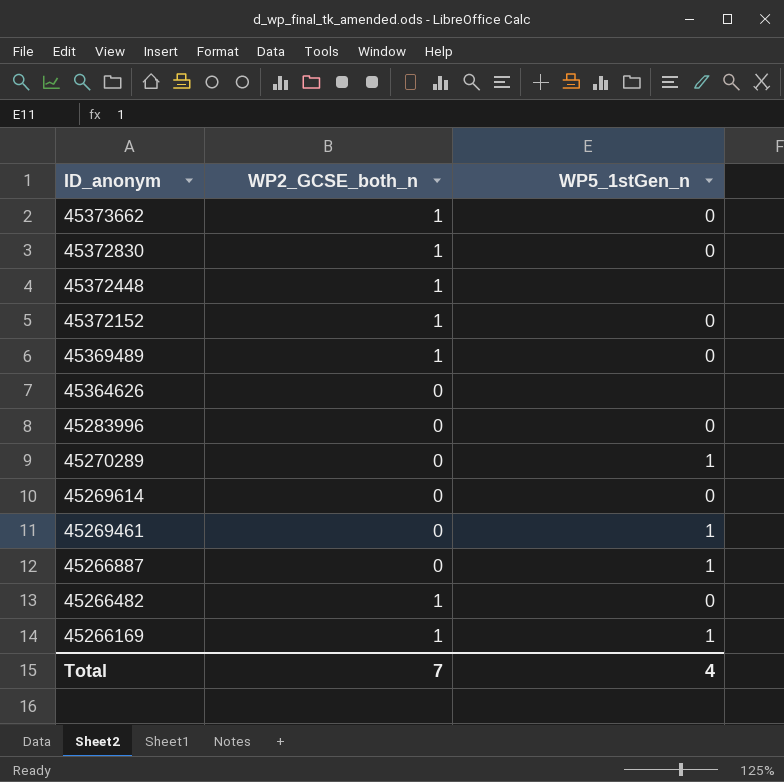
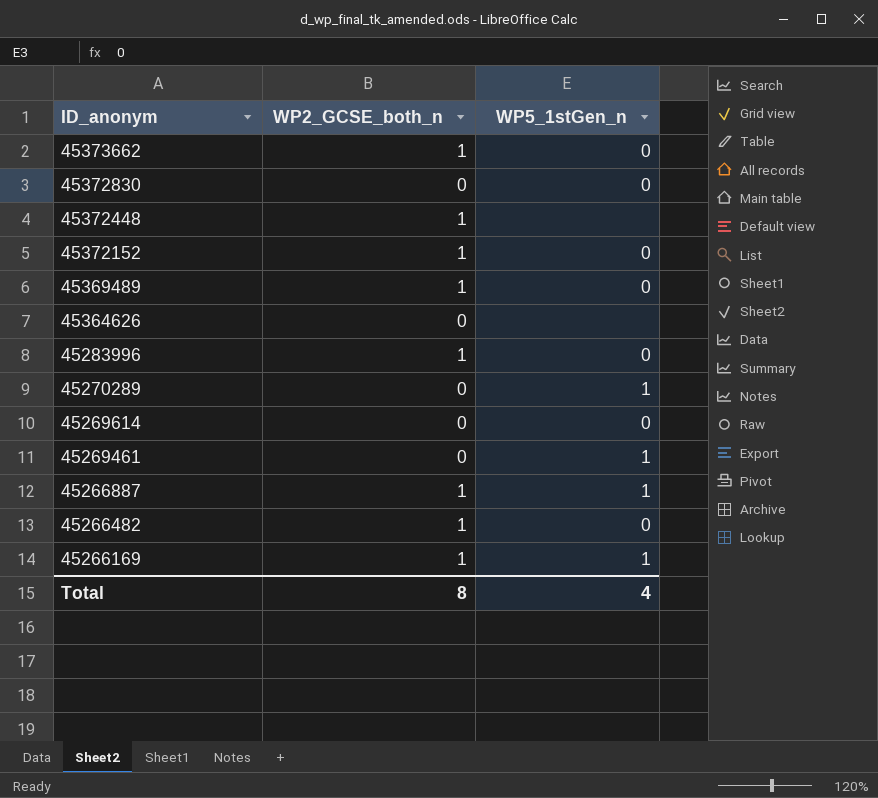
45372830 | WP2_GCSE_both_n: 1 -> 0
45283996 | WP2_GCSE_both_n: 0 -> 1
45266887 | WP2_GCSE_both_n: 0 -> 1
Total | WP2_GCSE_both_n: 7 -> 8

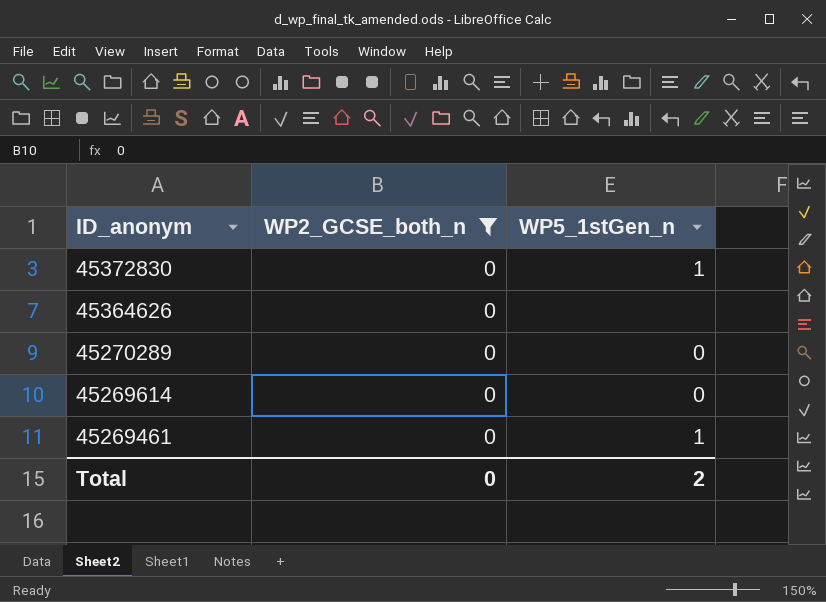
filter: none -> WP2_GCSE_both_n = 0
45372830 | WP5_1stGen_n: 0 -> 1
45270289 | WP5_1stGen_n: 1 -> 0
Total | WP2_GCSE_both_n: 8 -> 0
Total | WP5_1stGen_n: 4 -> 2

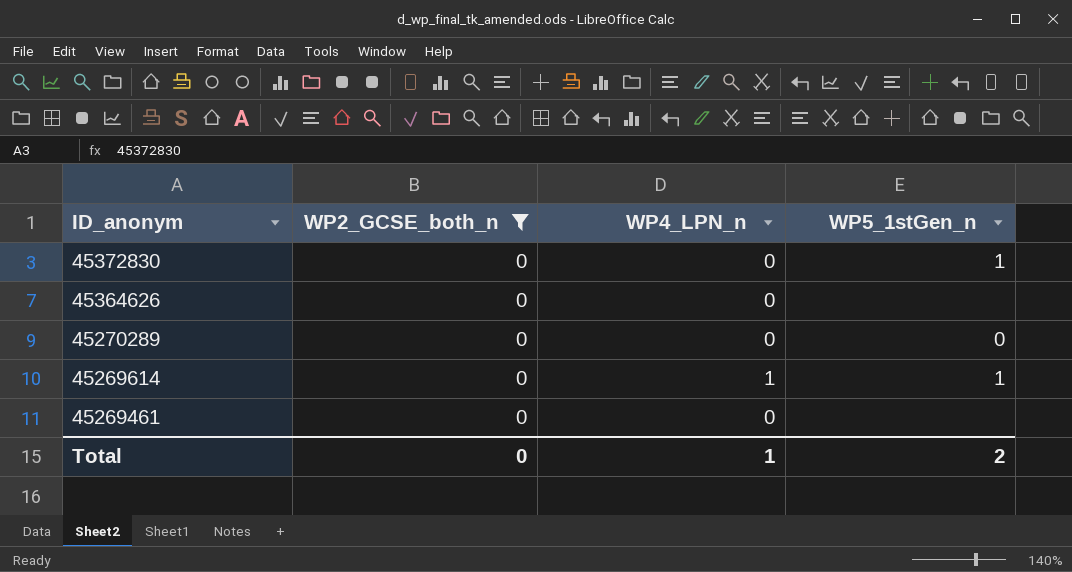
column WP4_LPN_n | position: none -> 3
45269614 | WP5_1stGen_n: 0 -> 1
45269461 | WP5_1stGen_n: 1 -> none

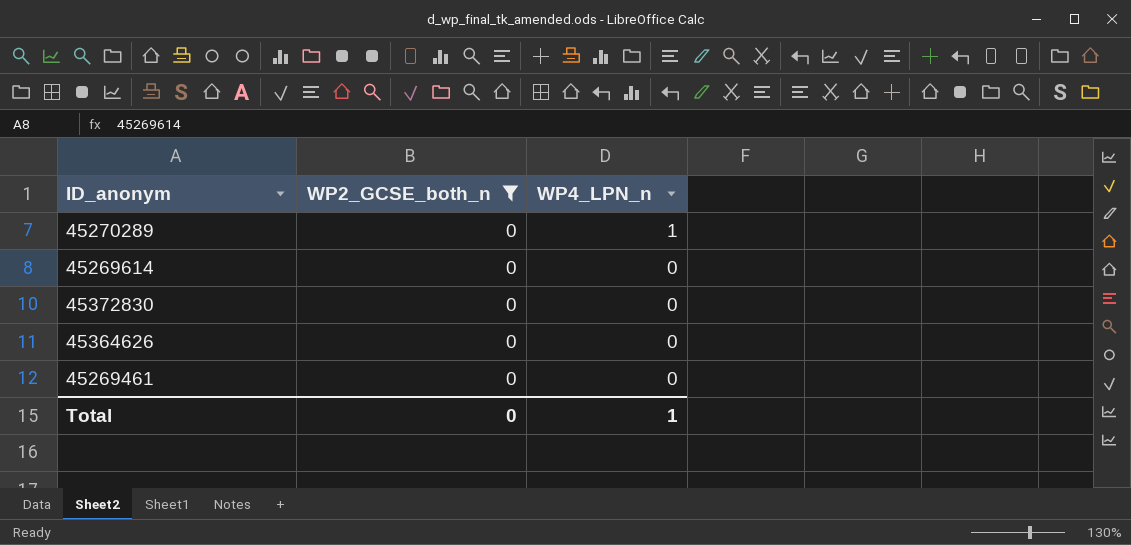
row order: ID_anonym descending -> WP4_LPN_n descending
column WP5_1stGen_n | position: 4 -> none
45270289 | WP4_LPN_n: 0 -> 1
45269614 | WP4_LPN_n: 1 -> 0

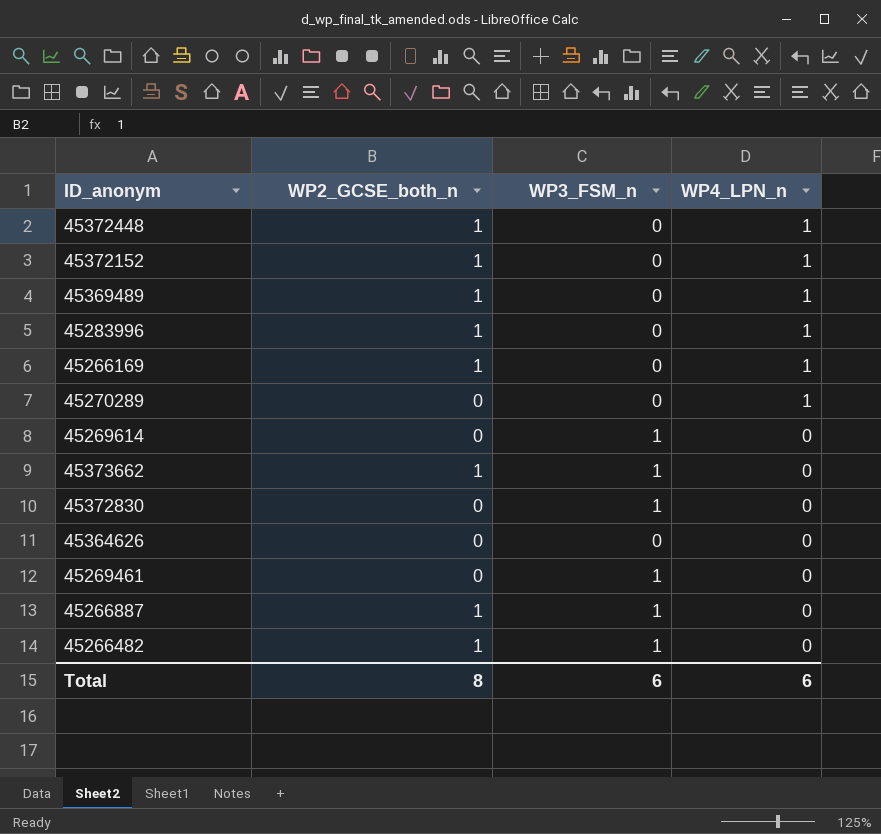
filter: WP2_GCSE_both_n = 0 -> none
column WP3_FSM_n | position: none -> 3
Total | WP2_GCSE_both_n: 0 -> 8
Total | WP4_LPN_n: 1 -> 6

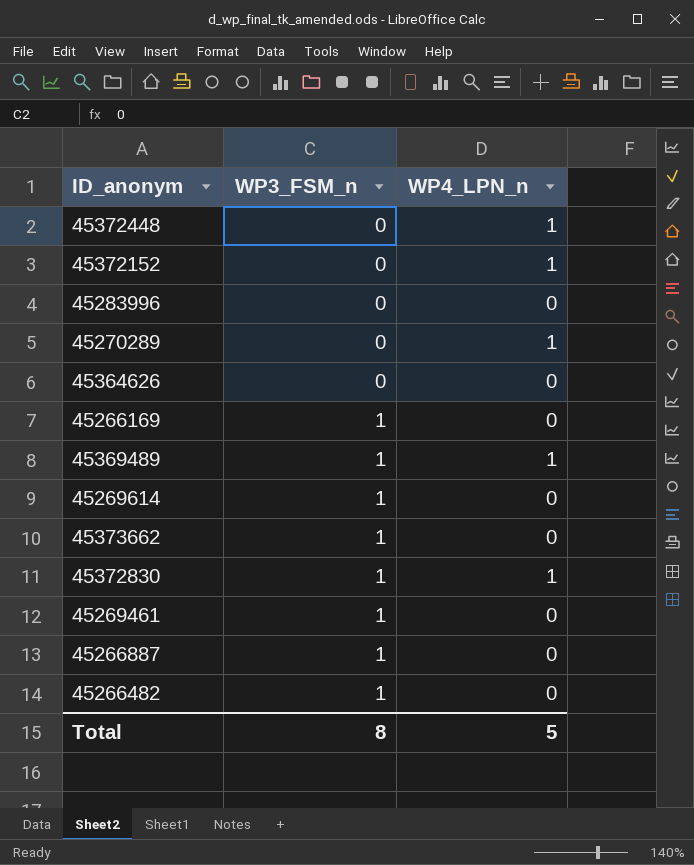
row order: WP4_LPN_n descending -> WP3_FSM_n ascending
column WP2_GCSE_both_n | position: 2 -> none
45283996 | WP4_LPN_n: 1 -> 0
45266169 | WP3_FSM_n: 0 -> 1
45266169 | WP4_LPN_n: 1 -> 0
45369489 | WP3_FSM_n: 0 -> 1
45372830 | WP4_LPN_n: 0 -> 1
Total | WP3_FSM_n: 6 -> 8
Total | WP4_LPN_n: 6 -> 5

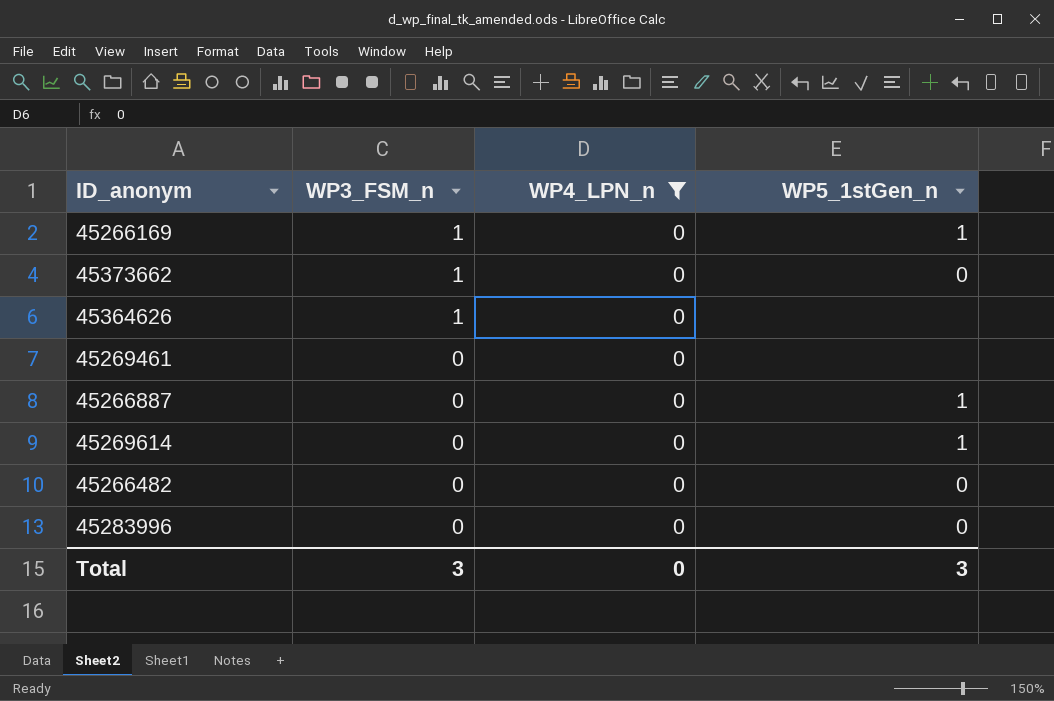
filter: none -> WP4_LPN_n = 0
row order: WP3_FSM_n ascending -> WP3_FSM_n descending
column WP5_1stGen_n | position: none -> 4
45364626 | WP3_FSM_n: 0 -> 1
45269461 | WP3_FSM_n: 1 -> 0
45266887 | WP3_FSM_n: 1 -> 0
45269614 | WP3_FSM_n: 1 -> 0
45266482 | WP3_FSM_n: 1 -> 0
Total | WP3_FSM_n: 8 -> 3
Total | WP4_LPN_n: 5 -> 0

